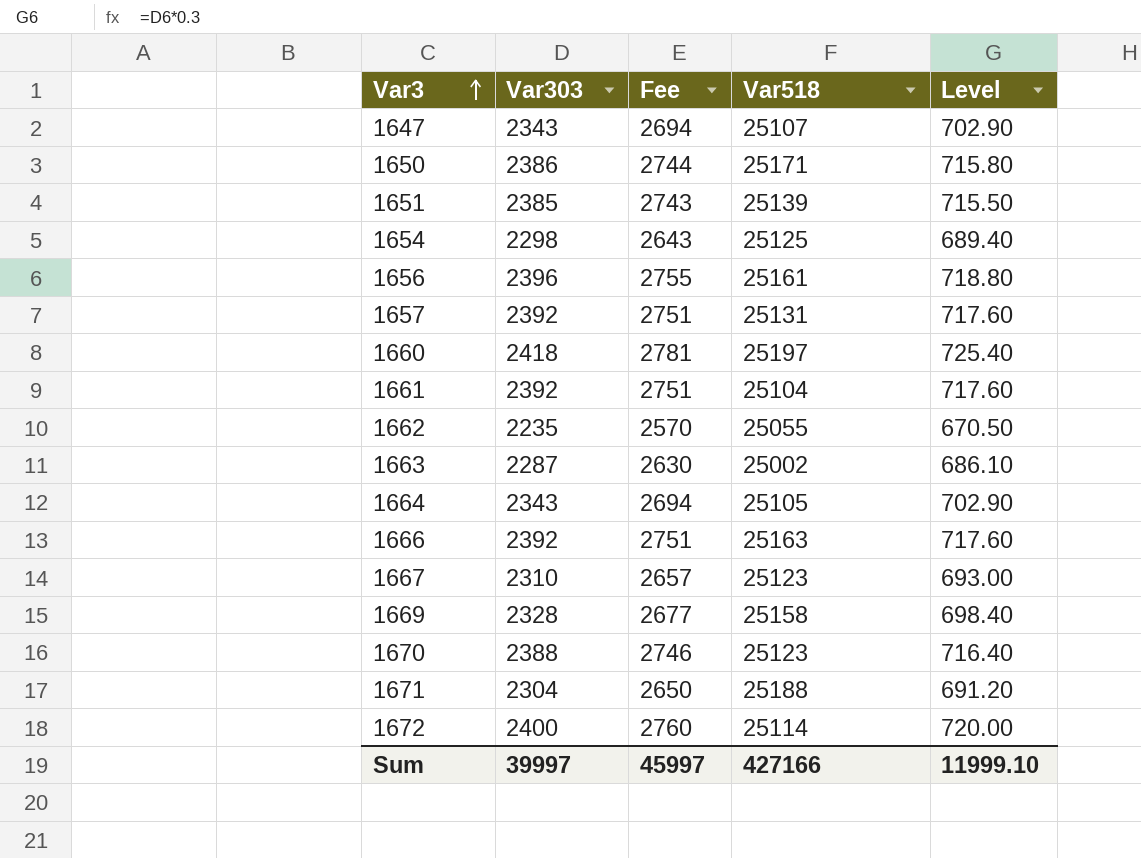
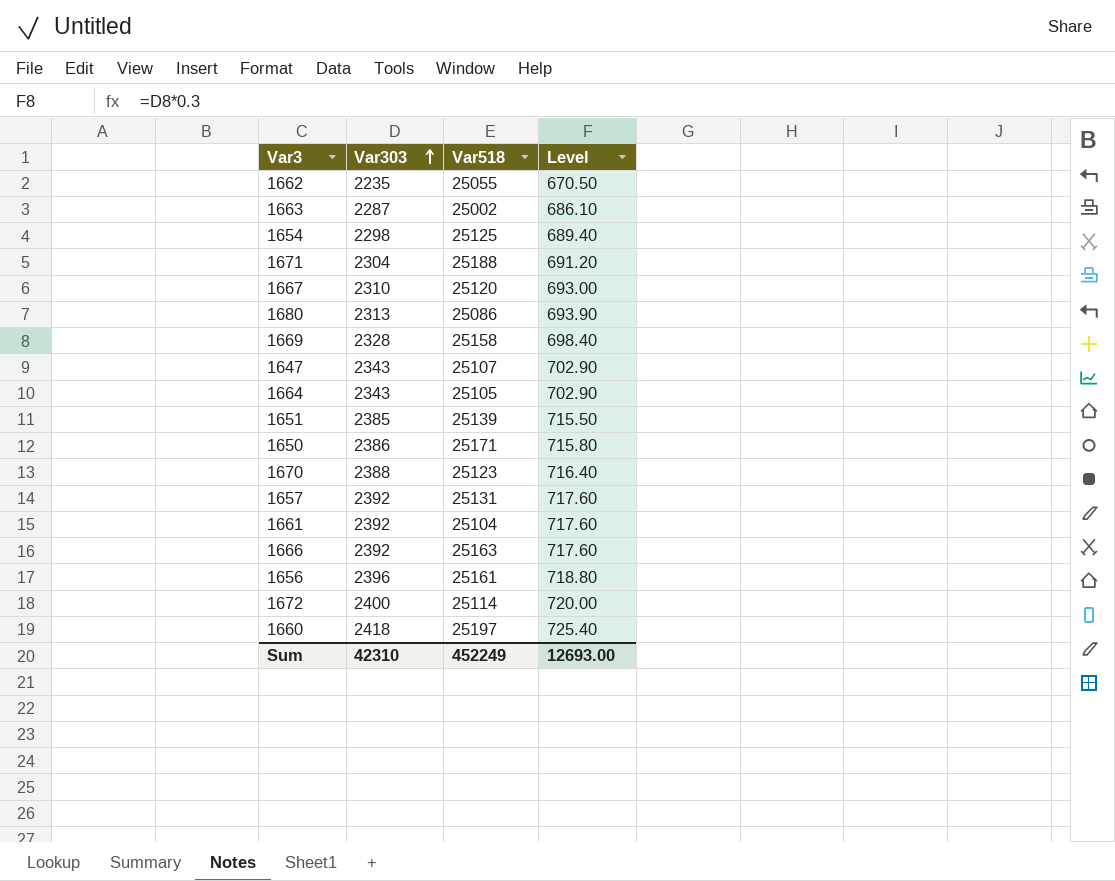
row order: Var3 ascending -> Var303 ascending
column Fee | formula: [Var303] * 1.15 -> none
1667 | Var518: 25123 -> 25120
row 1680: none -> 2313 | 25086 | 693.90
Sum | Var303: 39997 -> 42310
Sum | Var518: 427166 -> 452249
Sum | Level: 11999.10 -> 12693.00

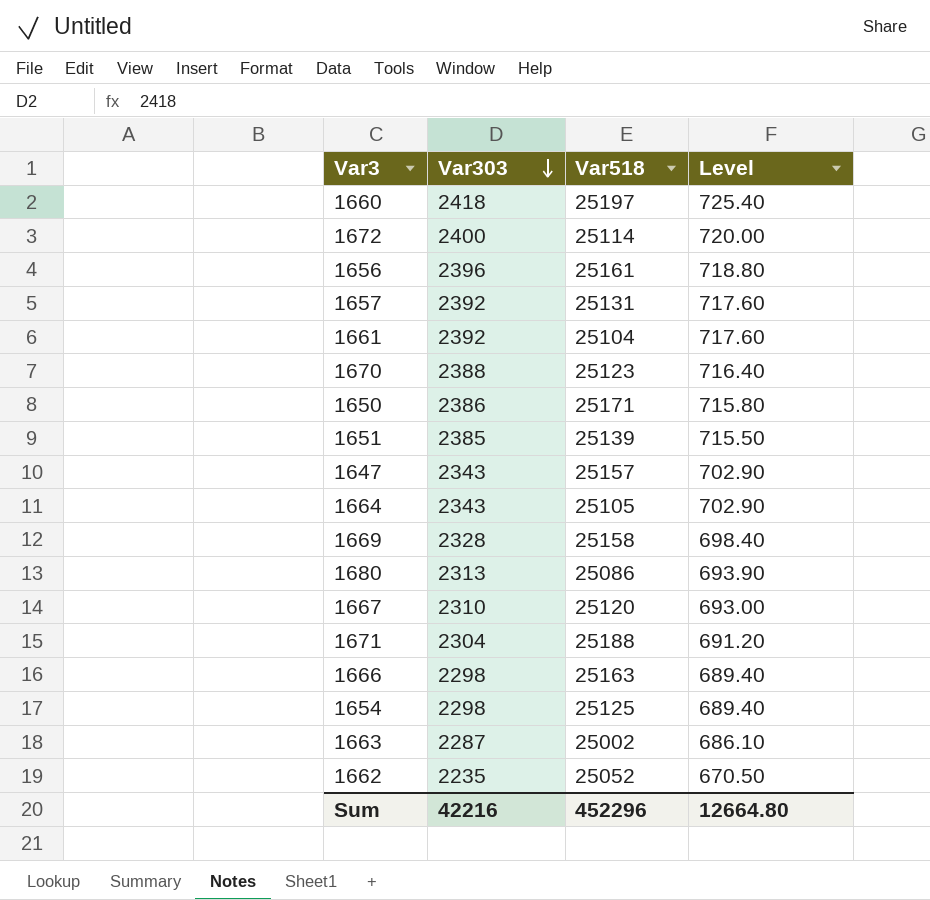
row order: Var303 ascending -> Var303 descending
1647 | Var518: 25107 -> 25157
1666 | Var303: 2392 -> 2298
1666 | Level: 717.60 -> 689.40
1662 | Var518: 25055 -> 25052
Sum | Var303: 42310 -> 42216
Sum | Var518: 452249 -> 452296
Sum | Level: 12693.00 -> 12664.80

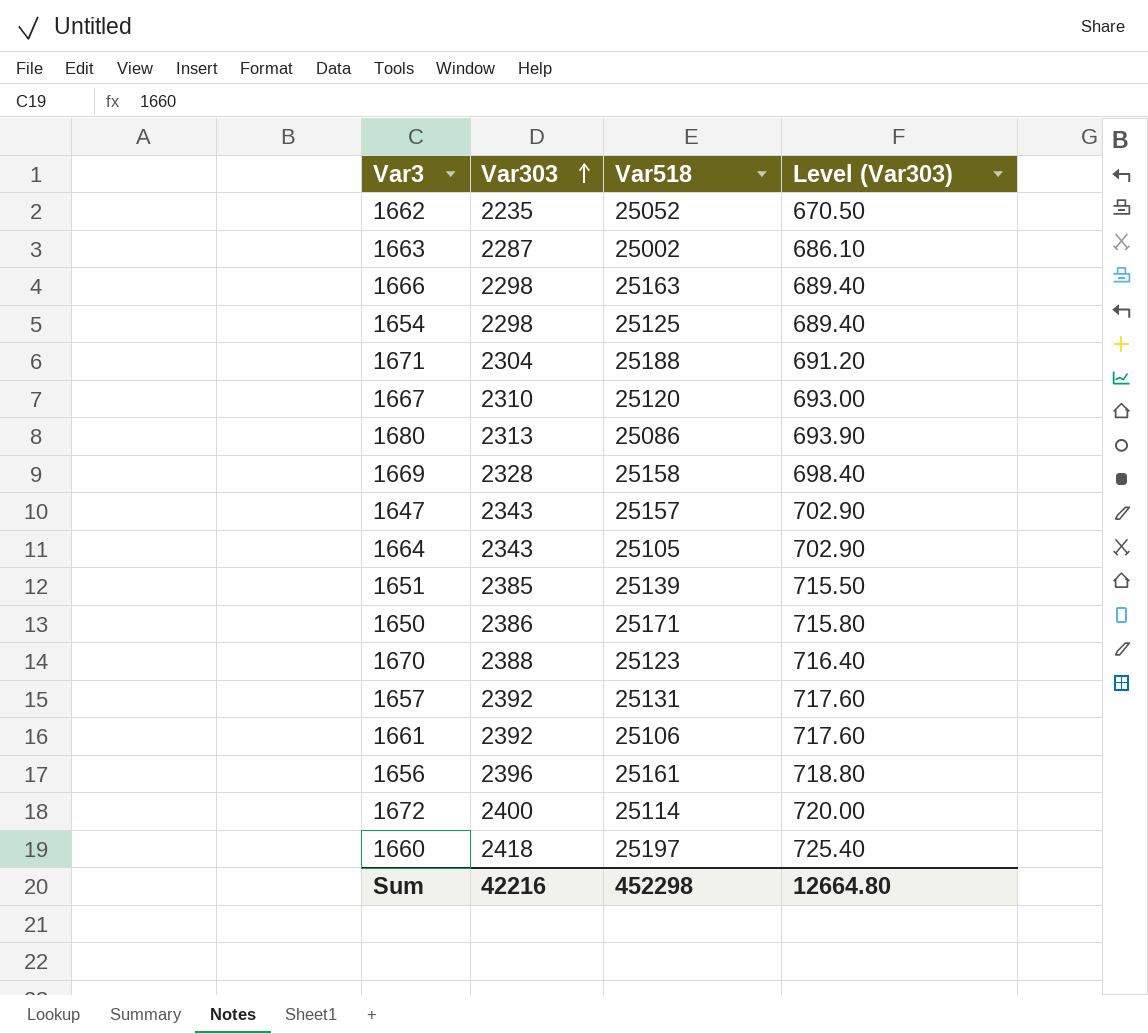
row order: Var303 descending -> Var303 ascending
column name: Level -> Level (Var303)
1661 | Var518: 25104 -> 25106
Sum | Var518: 452296 -> 452298

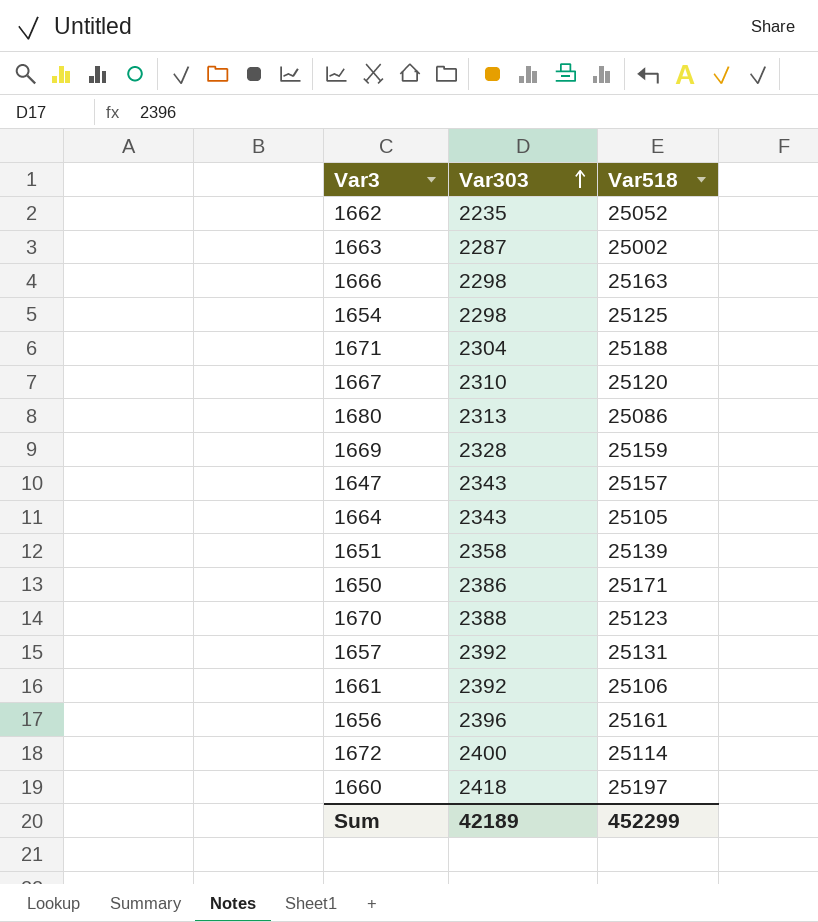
column Level (Var303) | formula: [Var303] * 0.3 -> none
1669 | Var518: 25158 -> 25159
1651 | Var303: 2385 -> 2358
Sum | Var303: 42216 -> 42189
Sum | Var518: 452298 -> 452299

